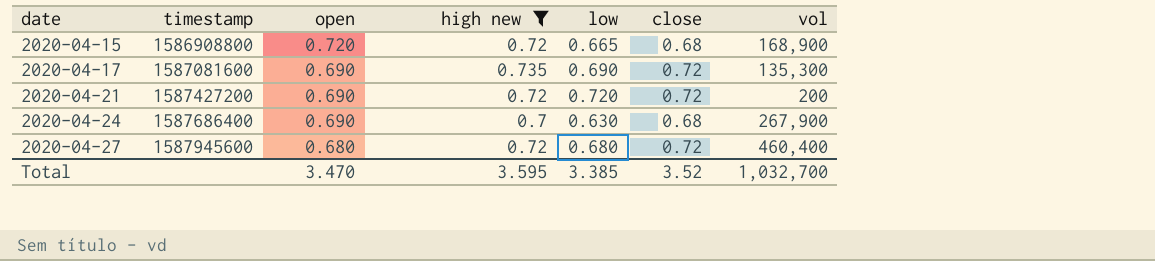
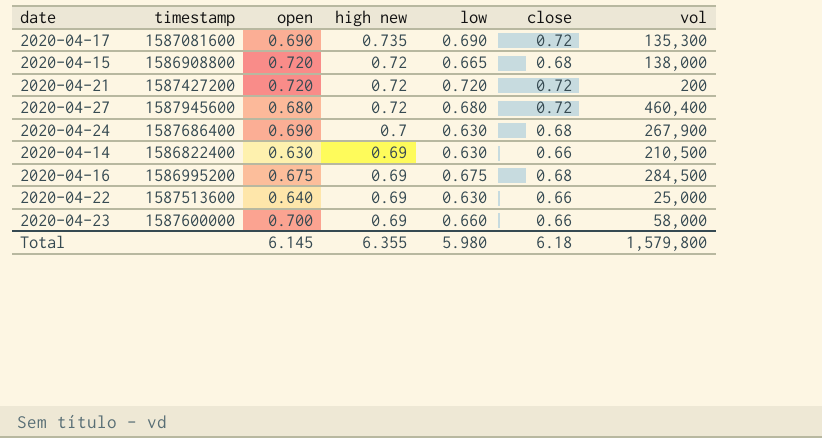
filter: high new != 0.69 -> none
row order: date ascending -> high new descending
2020-04-15 | vol: 168,900 -> 138,000
2020-04-21 | open: 0.690 -> 0.720
Total | open: 3.470 -> 6.145
Total | high new: 3.595 -> 6.355
Total | low: 3.385 -> 5.980
Total | close: 3.52 -> 6.18
Total | vol: 1,032,700 -> 1,579,800

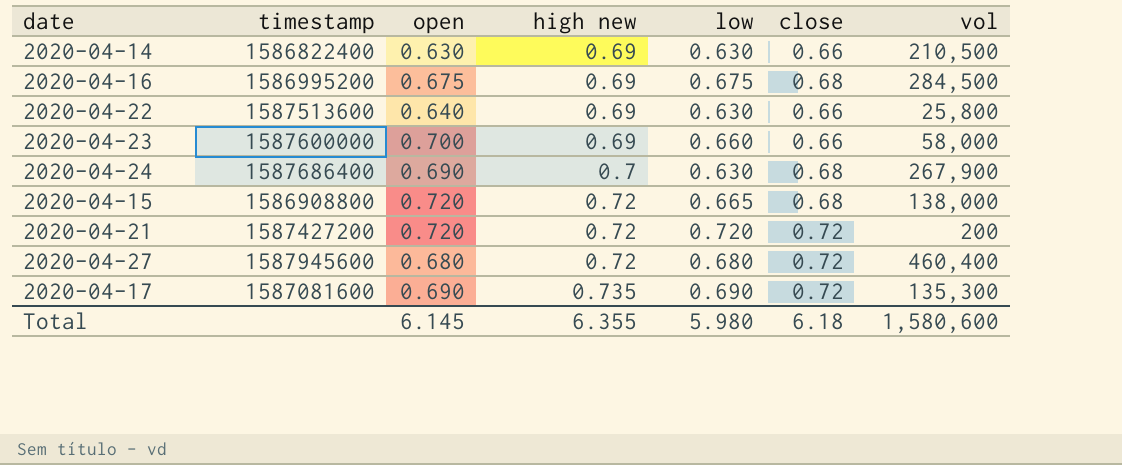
row order: high new descending -> high new ascending
2020-04-22 | vol: 25,000 -> 25,800
Total | vol: 1,579,800 -> 1,580,600

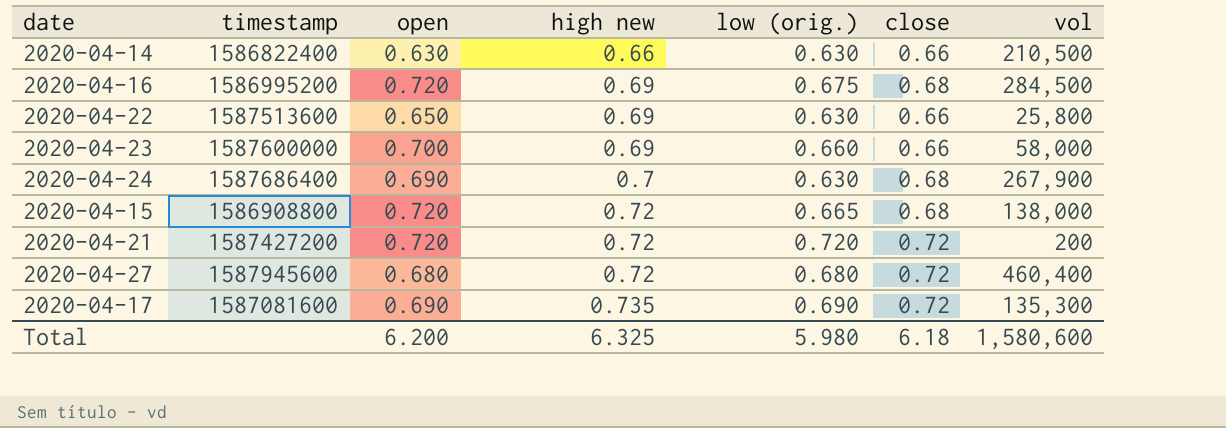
column name: low -> low (orig.)
2020-04-14 | high new: 0.69 -> 0.66
2020-04-16 | open: 0.675 -> 0.720
2020-04-22 | open: 0.640 -> 0.650
Total | open: 6.145 -> 6.200
Total | high new: 6.355 -> 6.325

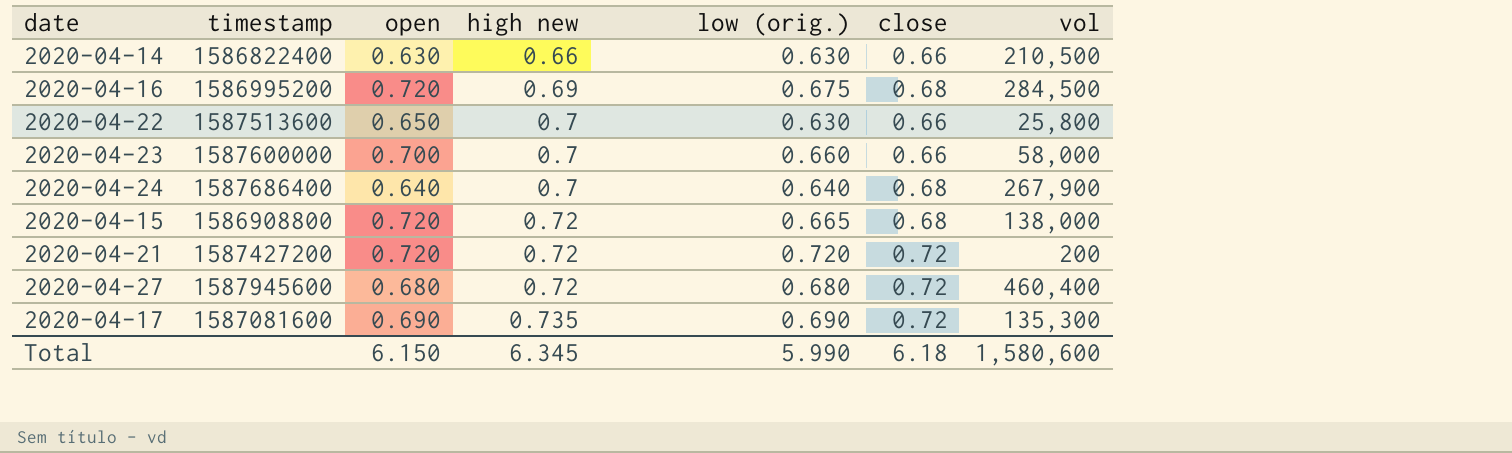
2020-04-22 | high new: 0.69 -> 0.7
2020-04-23 | high new: 0.69 -> 0.7
2020-04-24 | open: 0.690 -> 0.640
2020-04-24 | low (orig.): 0.630 -> 0.640
Total | open: 6.200 -> 6.150
Total | high new: 6.325 -> 6.345
Total | low (orig.): 5.980 -> 5.990

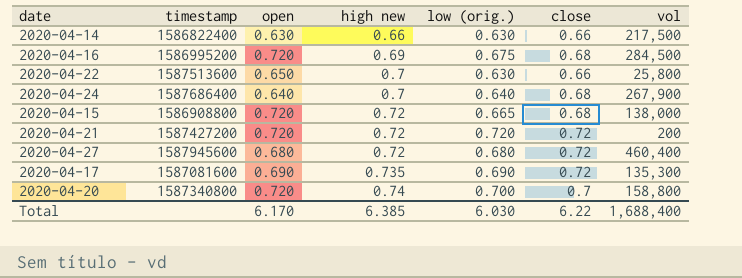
row 2020-04-23: 1587600000 | 0.700 | 0.7 | 0.660 | 0.66 | 58,000 -> none
2020-04-14 | vol: 210,500 -> 217,500
row 2020-04-20: none -> 1587340800 | 0.720 | 0.74 | 0.700 | 0.7 | 158,800
Total | open: 6.150 -> 6.170
Total | high new: 6.345 -> 6.385
Total | low (orig.): 5.990 -> 6.030
Total | close: 6.18 -> 6.22
Total | vol: 1,580,600 -> 1,688,400

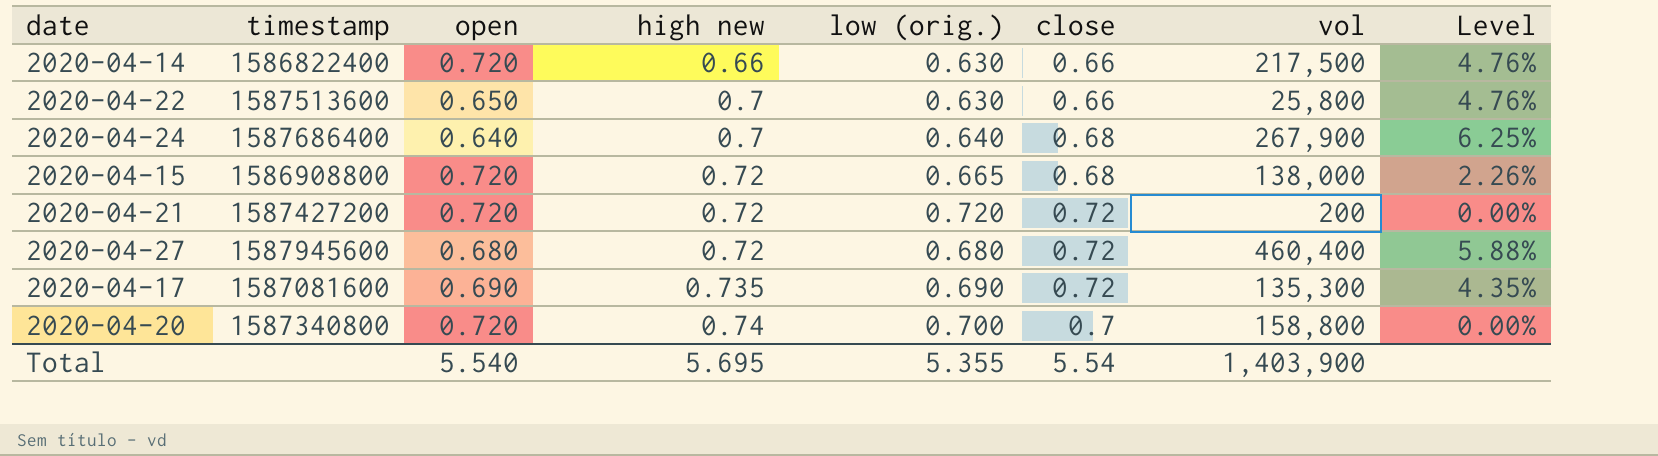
column Level | formula: none -> ([close] - [low (orig.)]) / [low (orig.)]
row 2020-04-16: 1586995200 | 0.720 | 0.69 | 0.675 | 0.68 | 284,500 -> none
2020-04-14 | open: 0.630 -> 0.720
Total | open: 6.170 -> 5.540
Total | high new: 6.385 -> 5.695
Total | low (orig.): 6.030 -> 5.355
Total | close: 6.22 -> 5.54
Total | vol: 1,688,400 -> 1,403,900

